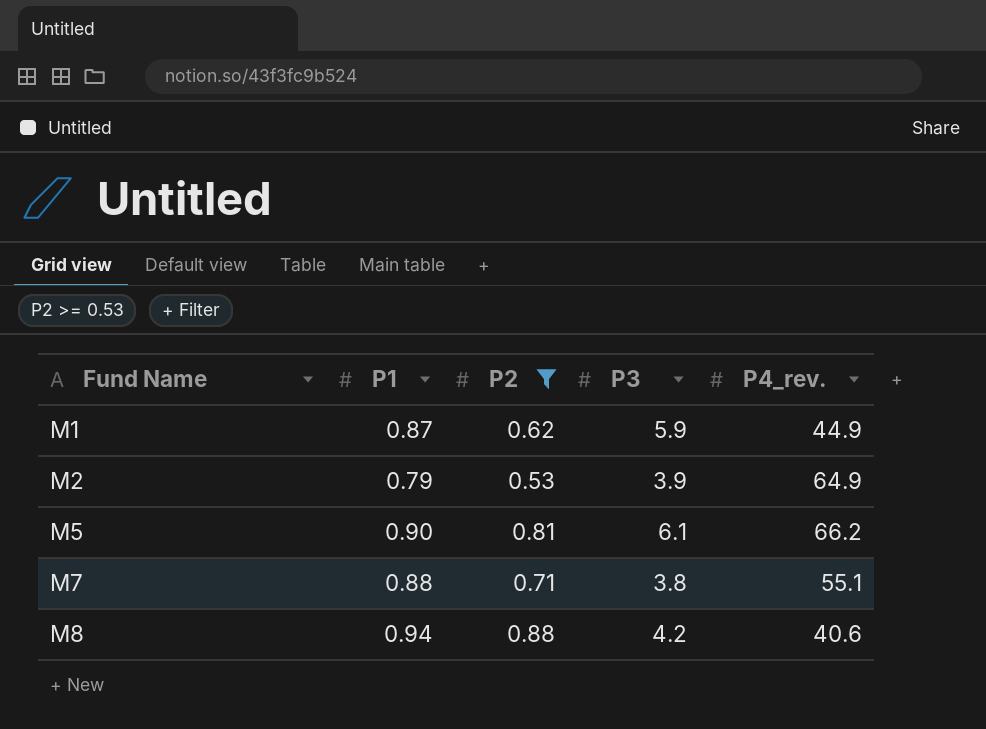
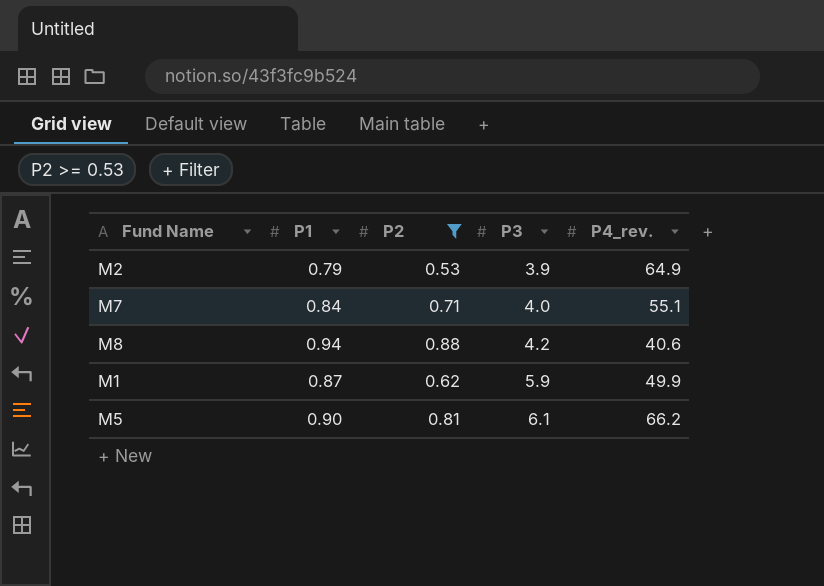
row order: Fund Name ascending -> P3 ascending
M7 | P1: 0.88 -> 0.84
M7 | P3: 3.8 -> 4.0
M1 | P4_rev.: 44.9 -> 49.9

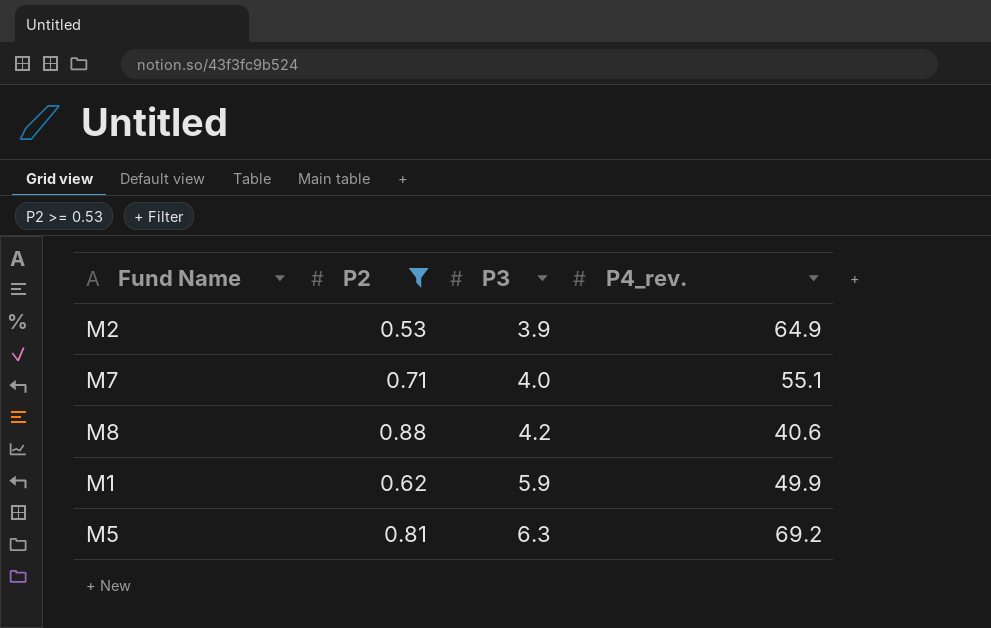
column P1 | position: 2 -> none
M5 | P3: 6.1 -> 6.3
M5 | P4_rev.: 66.2 -> 69.2

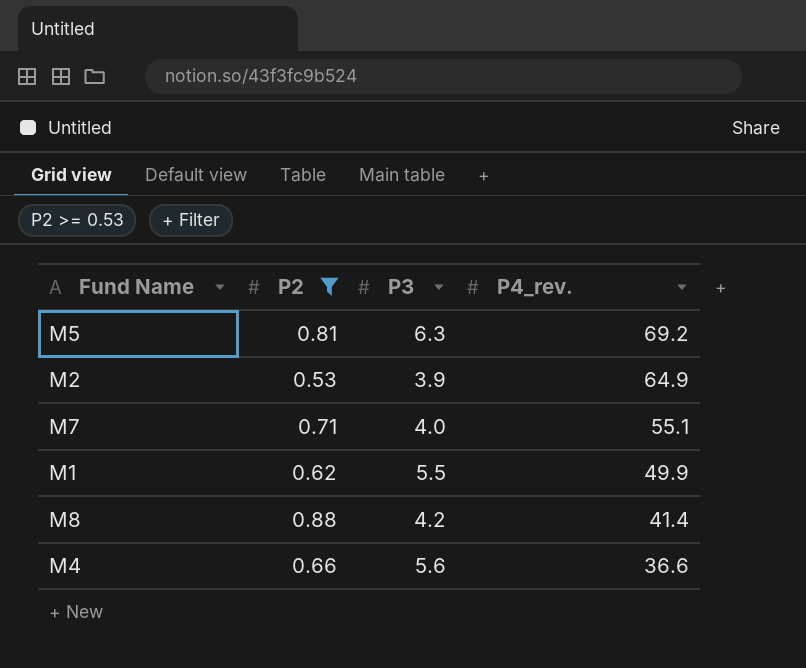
row order: P3 ascending -> P4_rev. descending
M1 | P3: 5.9 -> 5.5
M8 | P4_rev.: 40.6 -> 41.4
row M4: none -> 0.66 | 5.6 | 36.6

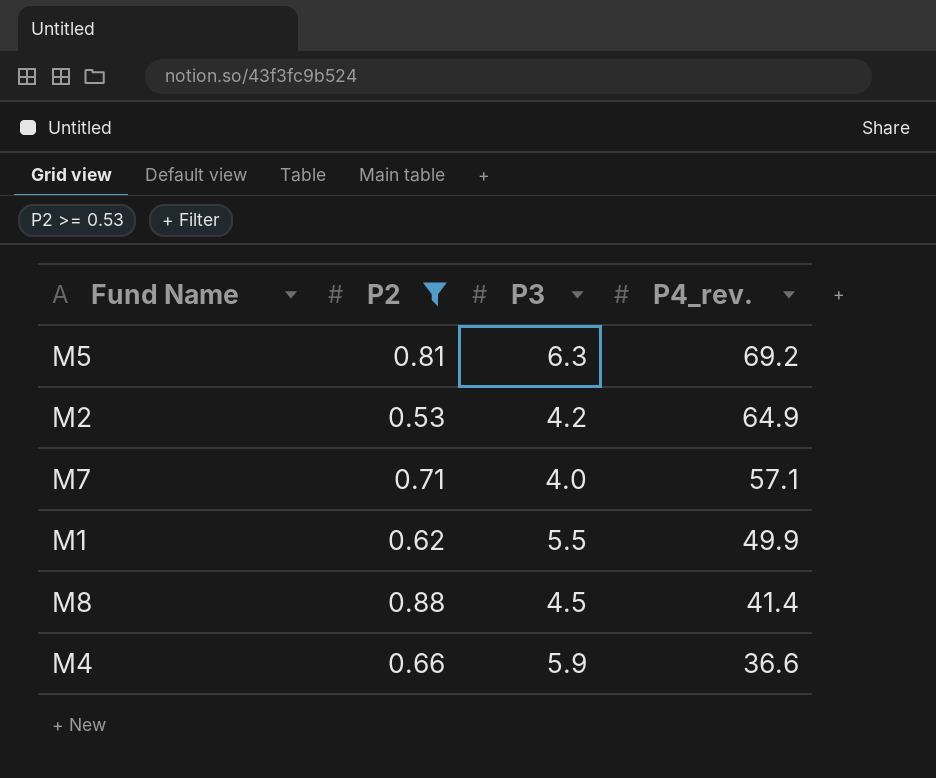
M2 | P3: 3.9 -> 4.2
M7 | P4_rev.: 55.1 -> 57.1
M8 | P3: 4.2 -> 4.5
M4 | P3: 5.6 -> 5.9

